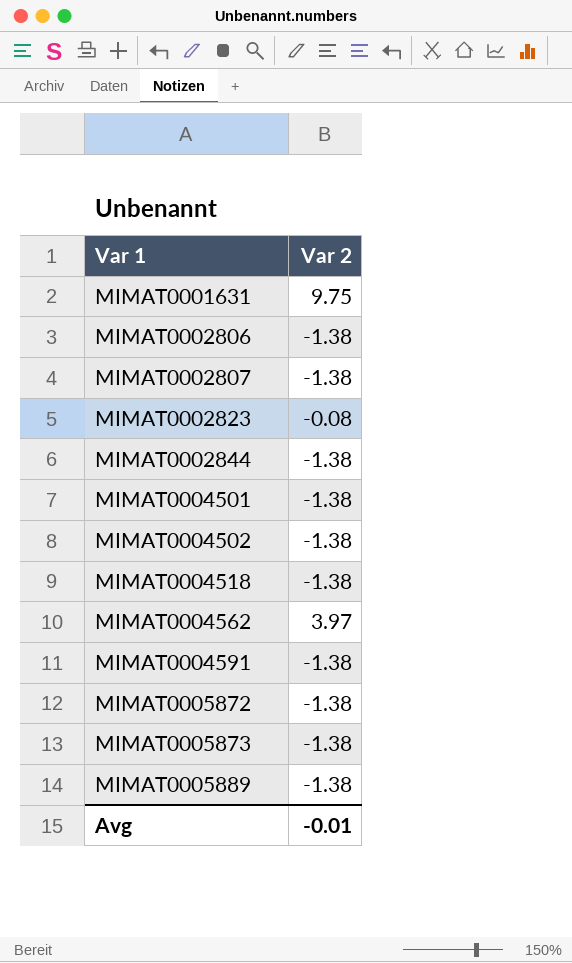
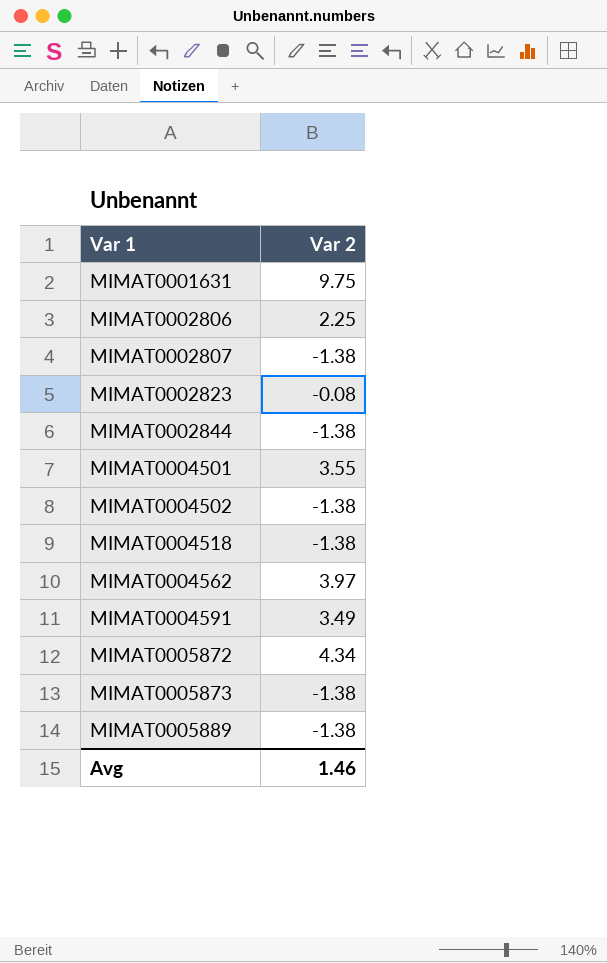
MIMAT0002806 | Var 2: -1.38 -> 2.25
MIMAT0004501 | Var 2: -1.38 -> 3.55
MIMAT0004591 | Var 2: -1.38 -> 3.49
MIMAT0005872 | Var 2: -1.38 -> 4.34
Avg | Var 2: -0.01 -> 1.46

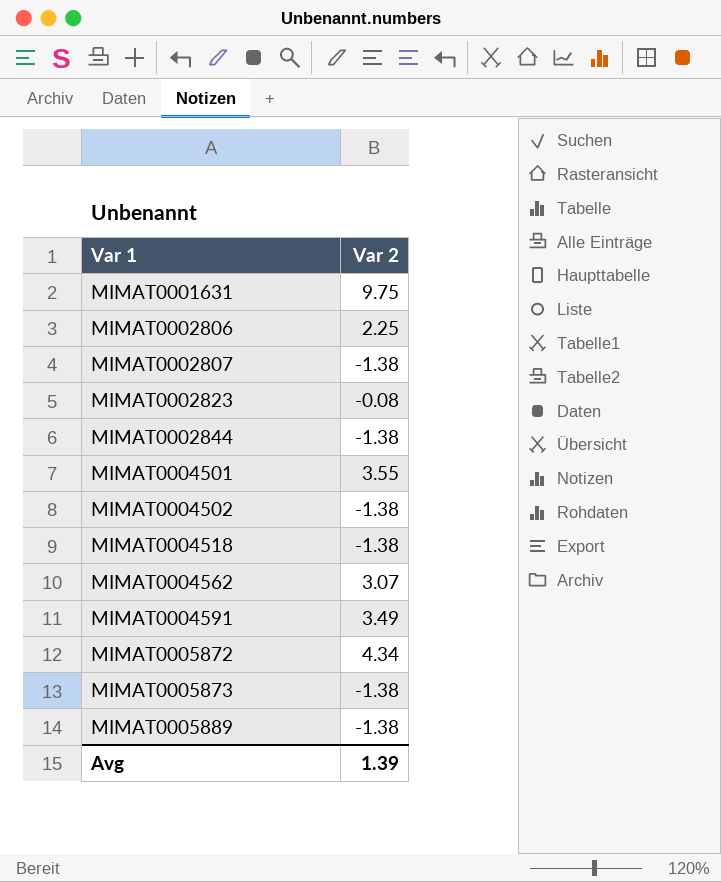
MIMAT0004562 | Var 2: 3.97 -> 3.07
Avg | Var 2: 1.46 -> 1.39

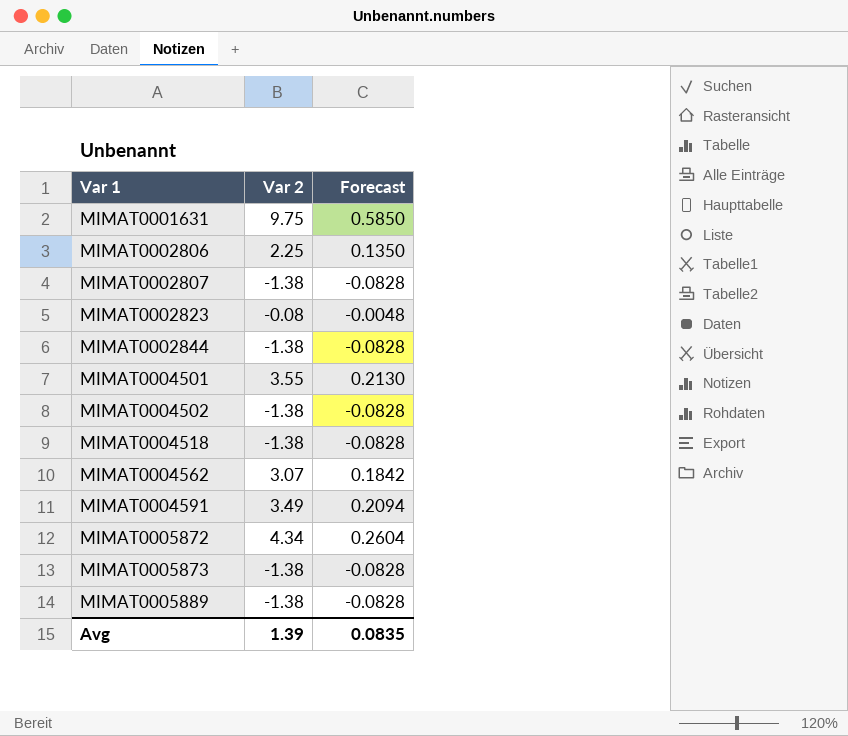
column Forecast | formula: none -> [Var 2] * 0.06

